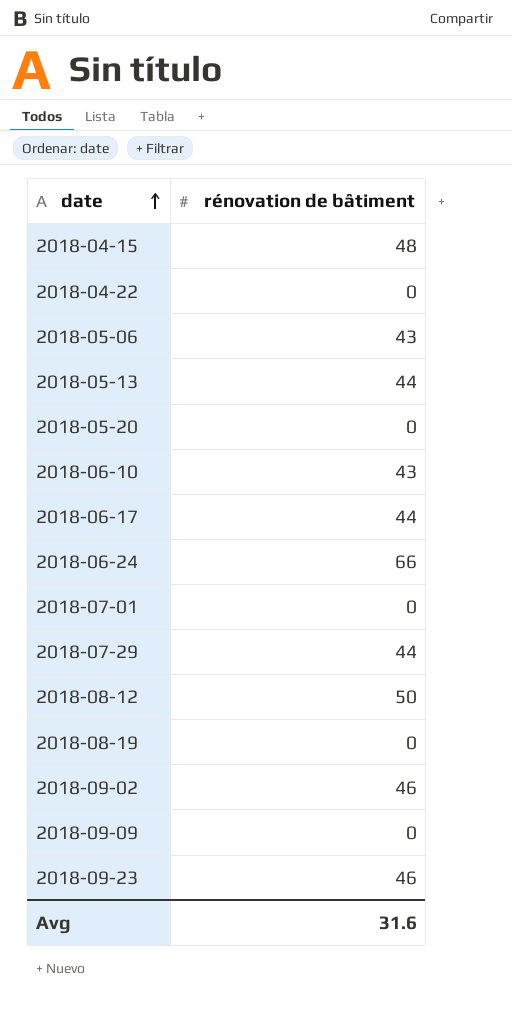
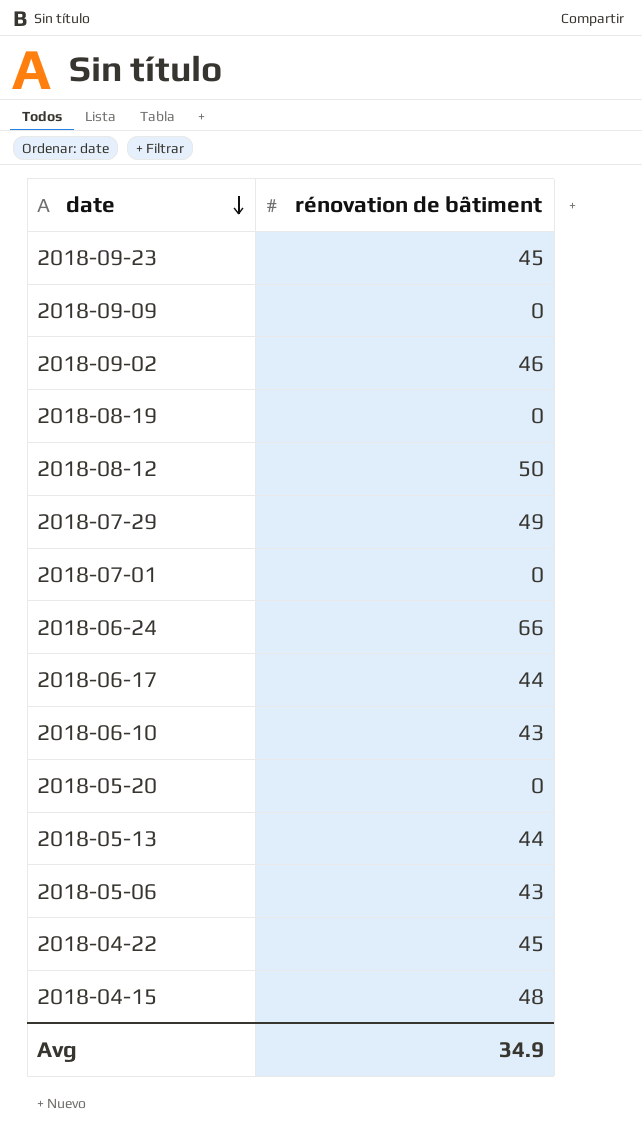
row order: date ascending -> date descending
2018-09-23 | rénovation de bâtiment: 46 -> 45
2018-07-29 | rénovation de bâtiment: 44 -> 49
2018-04-22 | rénovation de bâtiment: 0 -> 45
Avg | rénovation de bâtiment: 31.6 -> 34.9

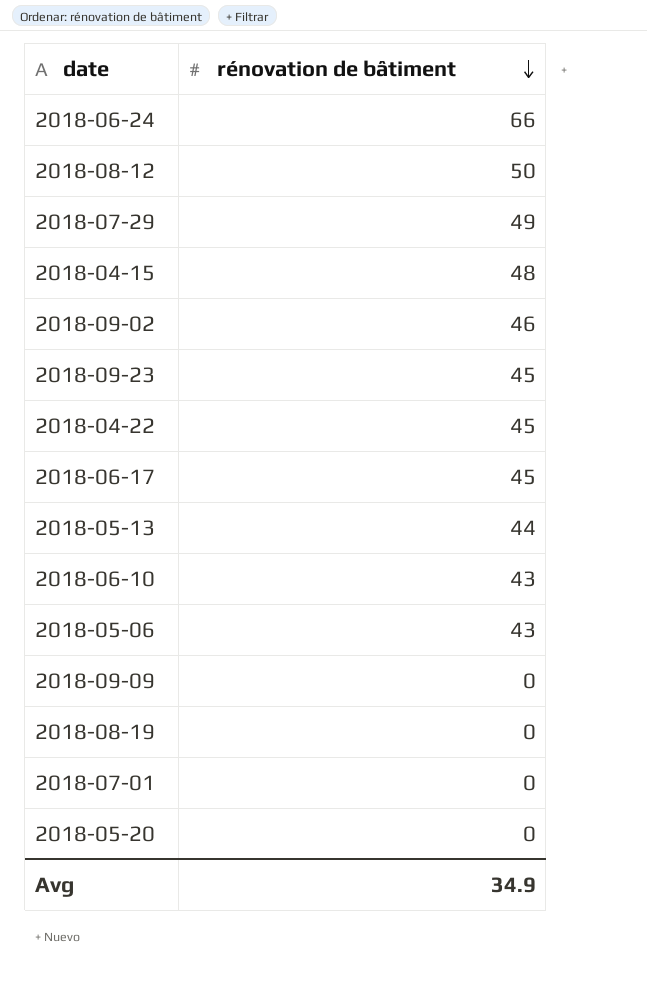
row order: date descending -> rénovation de bâtiment descending
2018-06-17 | rénovation de bâtiment: 44 -> 45

